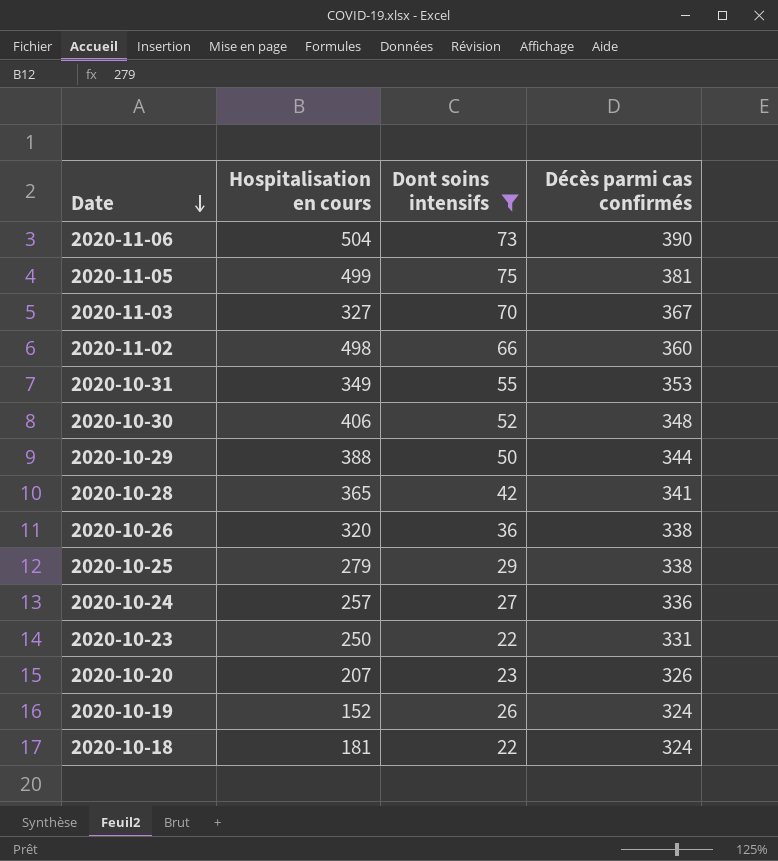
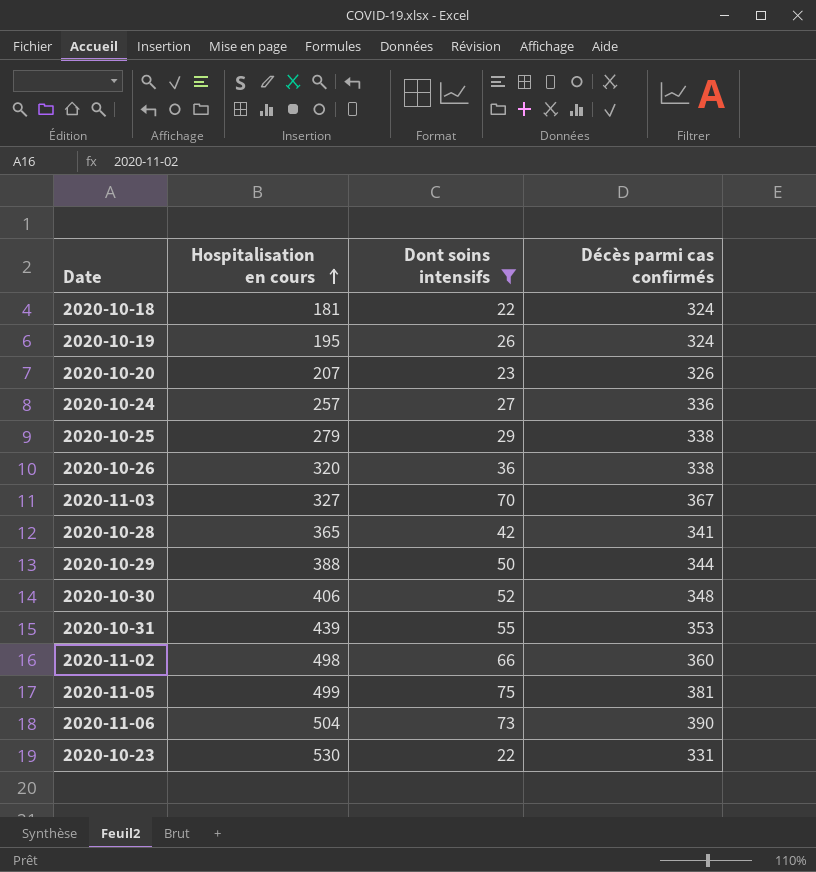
row order: Date descending -> Hospitalisation en cours ascending
2020-10-19 | Hospitalisation en cours: 152 -> 195
2020-10-31 | Hospitalisation en cours: 349 -> 439
2020-10-23 | Hospitalisation en cours: 250 -> 530

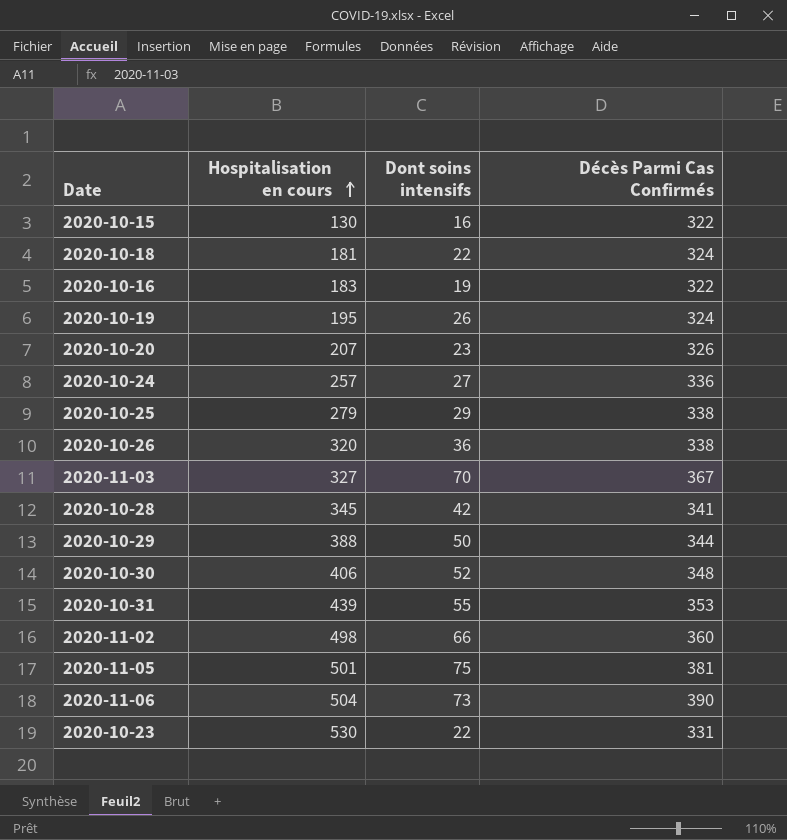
filter: Dont soins intensifs >= 22 -> none
column name: Décès parmi cas confirmés -> Décès Parmi Cas Confirmés
2020-10-28 | Hospitalisation en cours: 365 -> 345
2020-11-05 | Hospitalisation en cours: 499 -> 501

